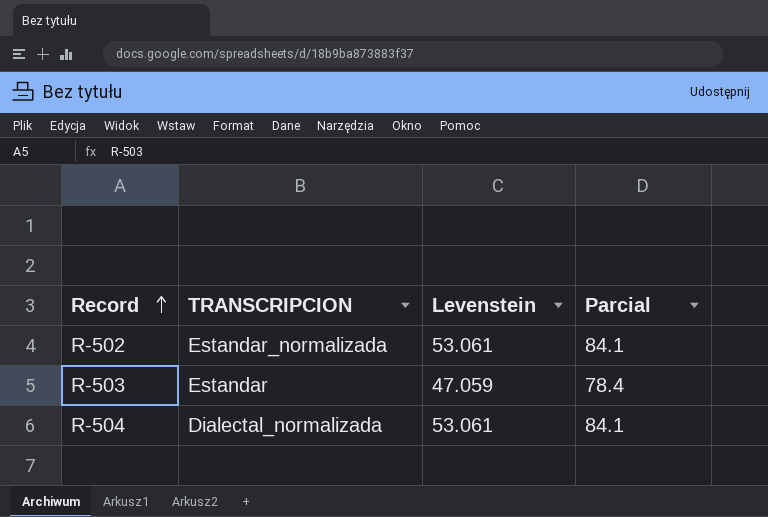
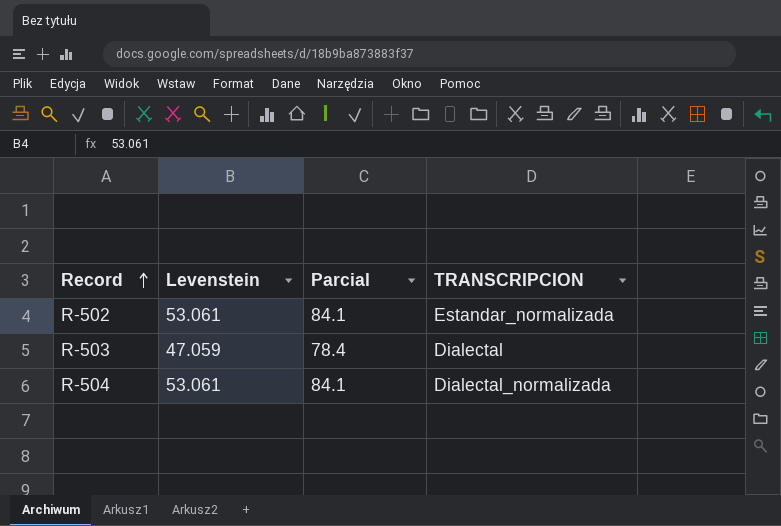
column TRANSCRIPCION | position: 2 -> 4
R-503 | TRANSCRIPCION: Estandar -> Dialectal

